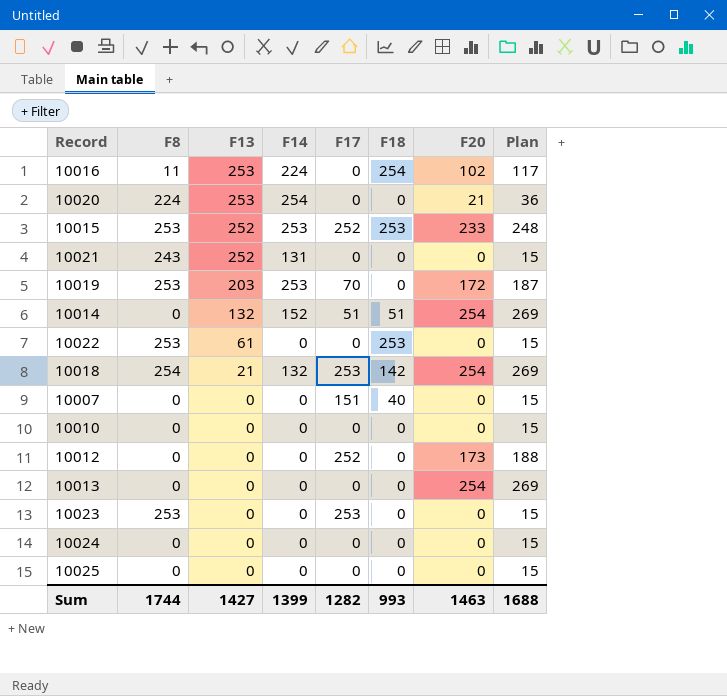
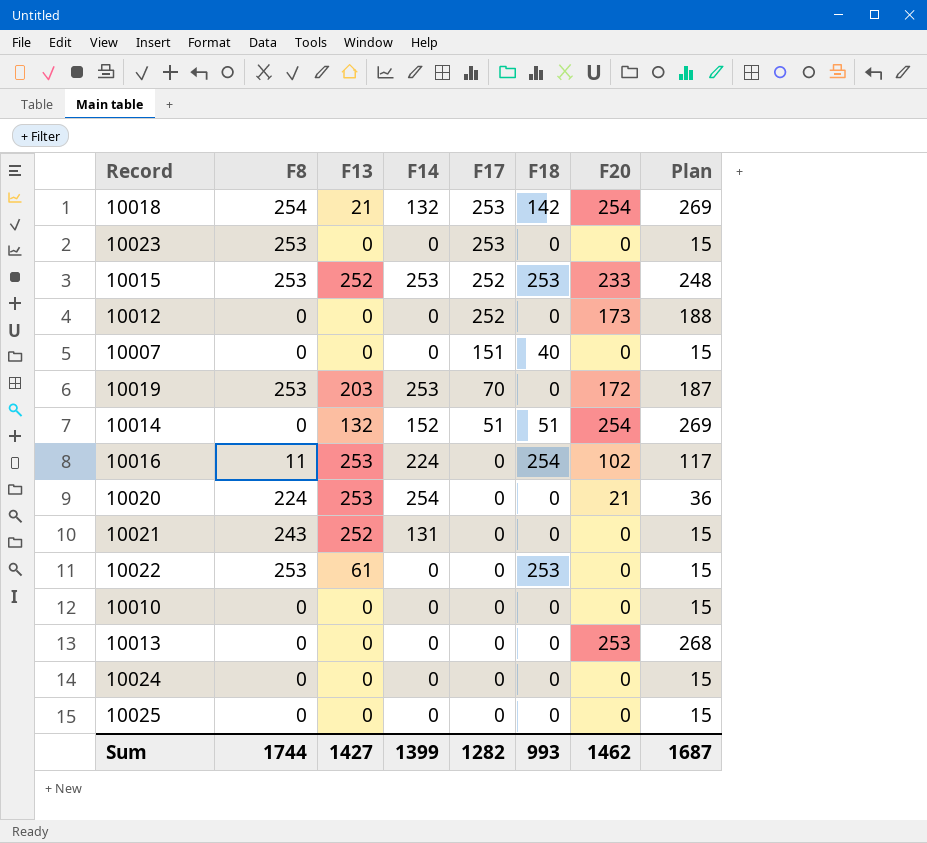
row order: F13 descending -> F17 descending
10013 | F20: 254 -> 253
10013 | Plan: 269 -> 268
Sum | F20: 1463 -> 1462
Sum | Plan: 1688 -> 1687

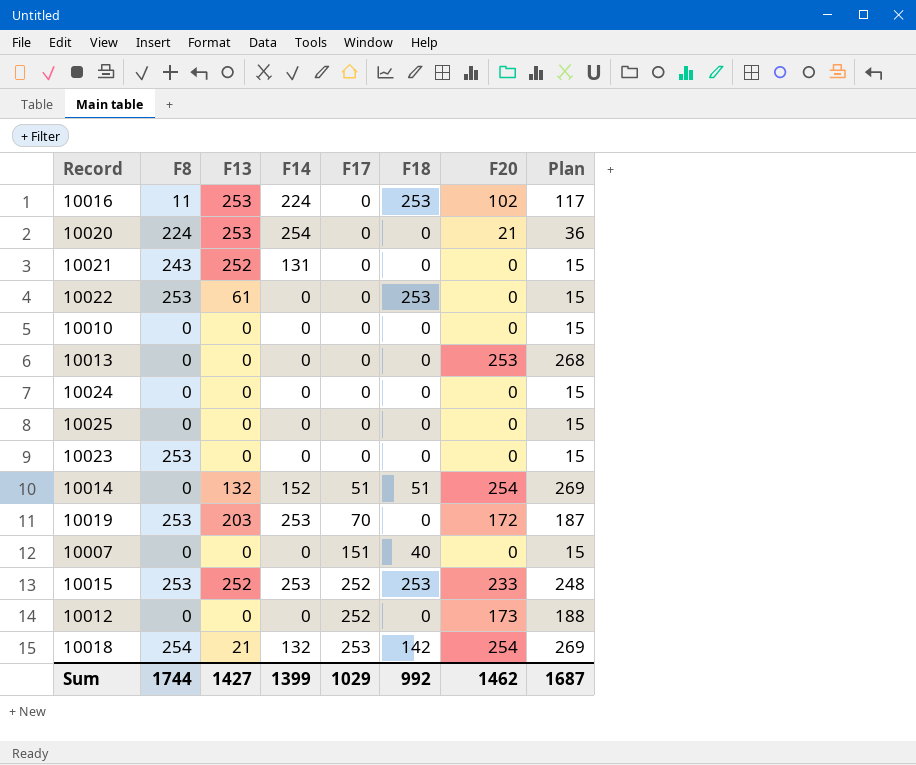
row order: F17 descending -> F17 ascending
10016 | F18: 254 -> 253
10023 | F17: 253 -> 0
Sum | F17: 1282 -> 1029
Sum | F18: 993 -> 992

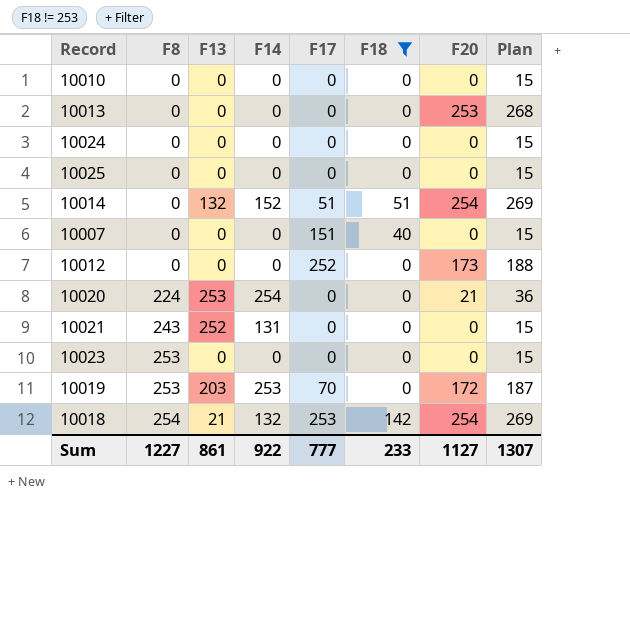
filter: none -> F18 != 253
row order: F17 ascending -> F8 ascending
Sum | F8: 1744 -> 1227
Sum | F13: 1427 -> 861
Sum | F14: 1399 -> 922
Sum | F17: 1029 -> 777
Sum | F18: 992 -> 233
Sum | F20: 1462 -> 1127
Sum | Plan: 1687 -> 1307

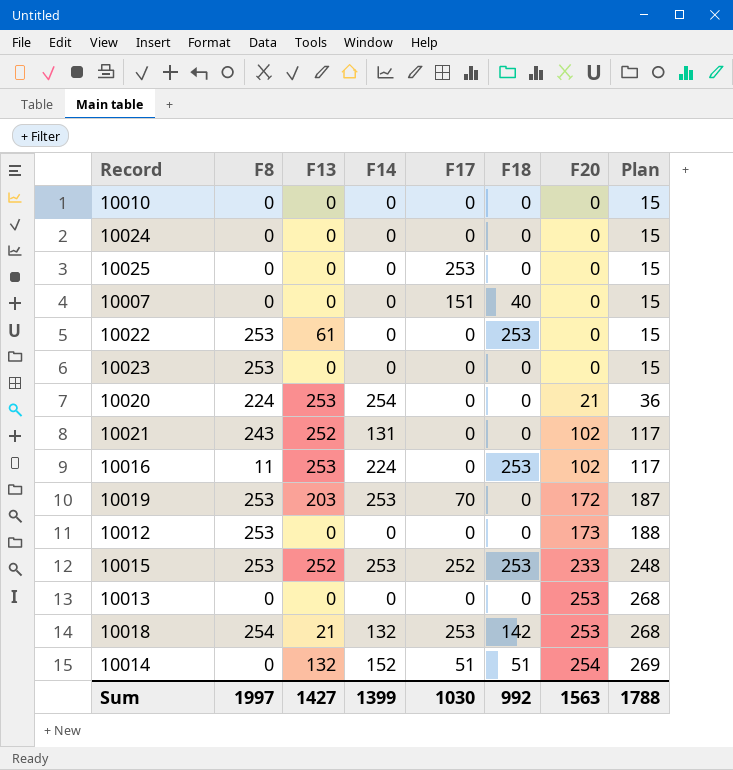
filter: F18 != 253 -> none
row order: F8 ascending -> F20 ascending
10025 | F17: 0 -> 253
10021 | F20: 0 -> 102
10021 | Plan: 15 -> 117
10012 | F8: 0 -> 253
10012 | F17: 252 -> 0
10018 | F20: 254 -> 253
10018 | Plan: 269 -> 268
Sum | F8: 1227 -> 1997
Sum | F13: 861 -> 1427
Sum | F14: 922 -> 1399
Sum | F17: 777 -> 1030
Sum | F18: 233 -> 992
Sum | F20: 1127 -> 1563
Sum | Plan: 1307 -> 1788

